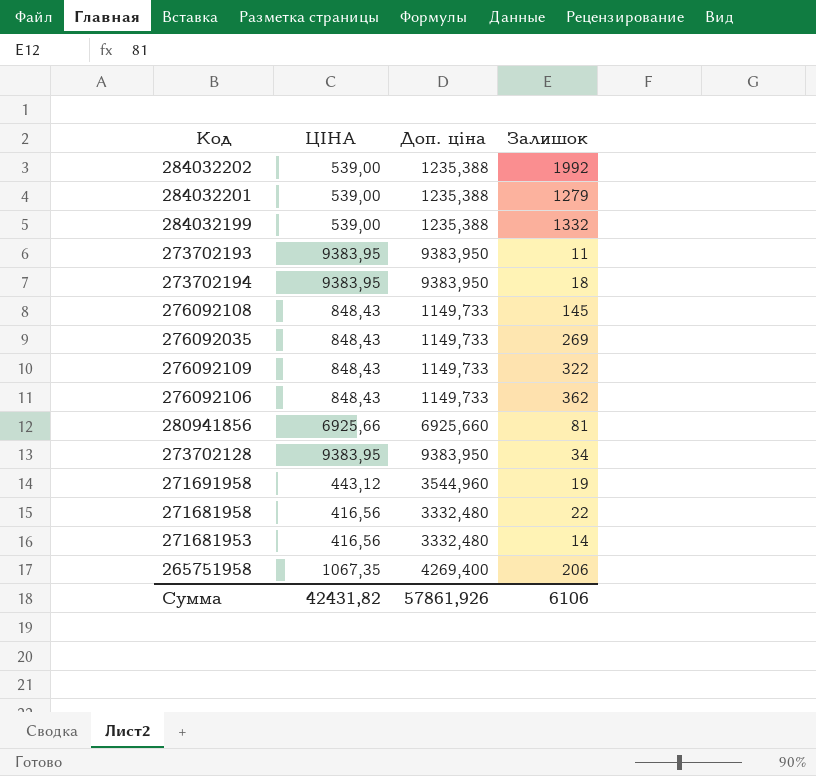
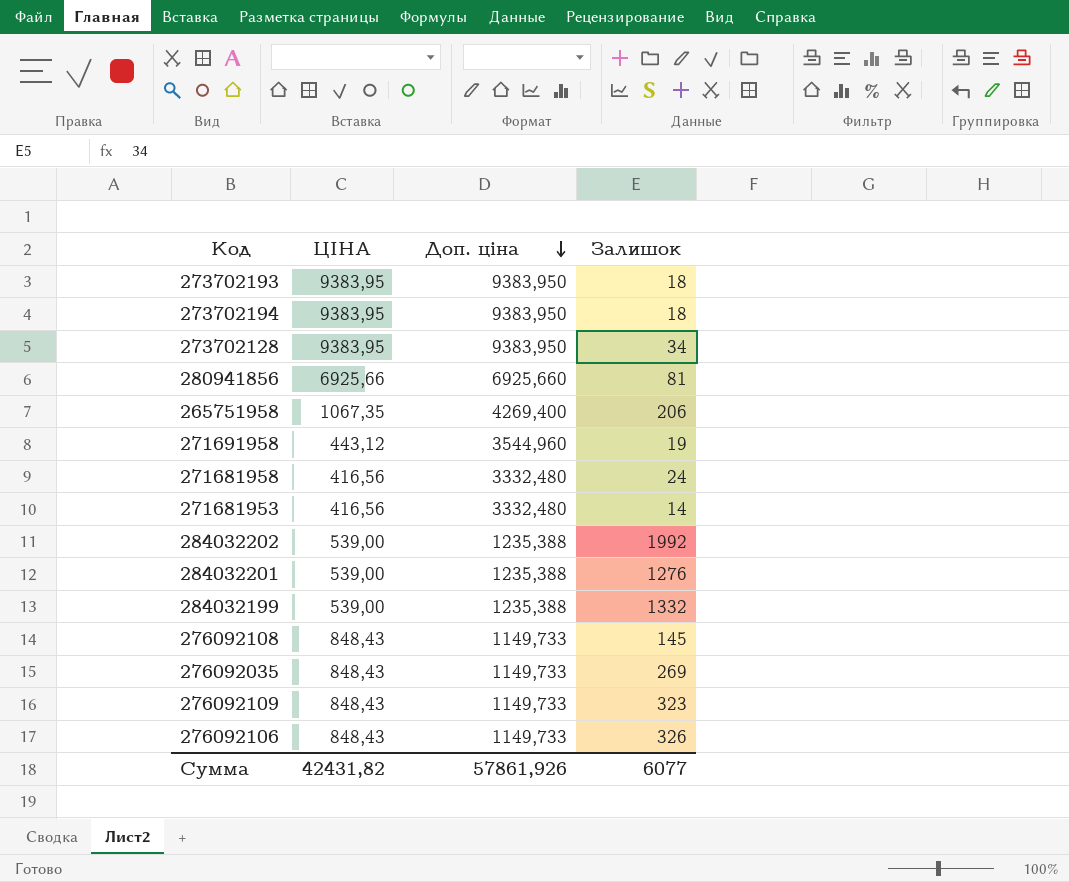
row order: none -> Доп. ціна descending
273702193 | Залишок: 11 -> 18
271681958 | Залишок: 22 -> 24
284032201 | Залишок: 1279 -> 1276
276092109 | Залишок: 322 -> 323
276092106 | Залишок: 362 -> 326
Сумма | Залишок: 6106 -> 6077

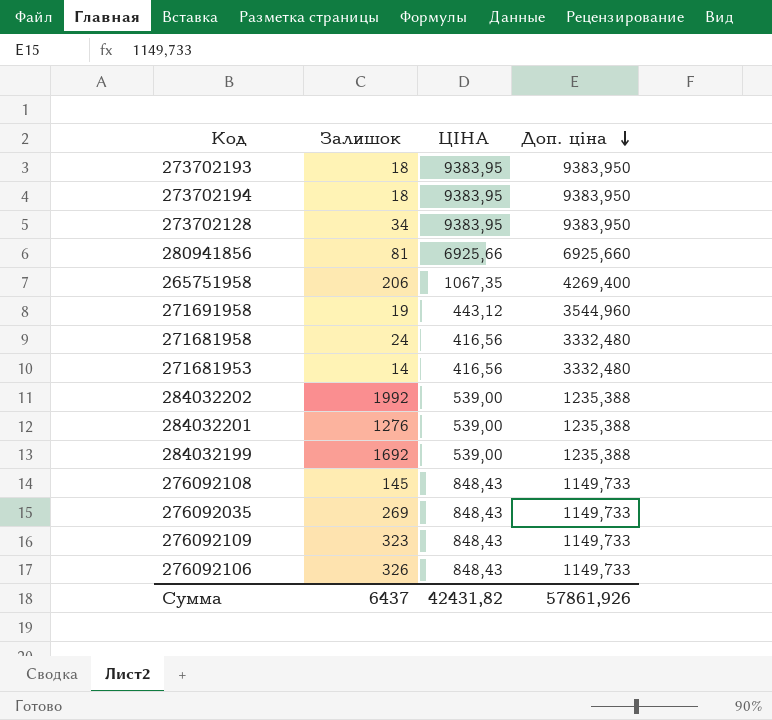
column Залишок | position: 4 -> 2
284032199 | Залишок: 1332 -> 1692
Сумма | Залишок: 6077 -> 6437

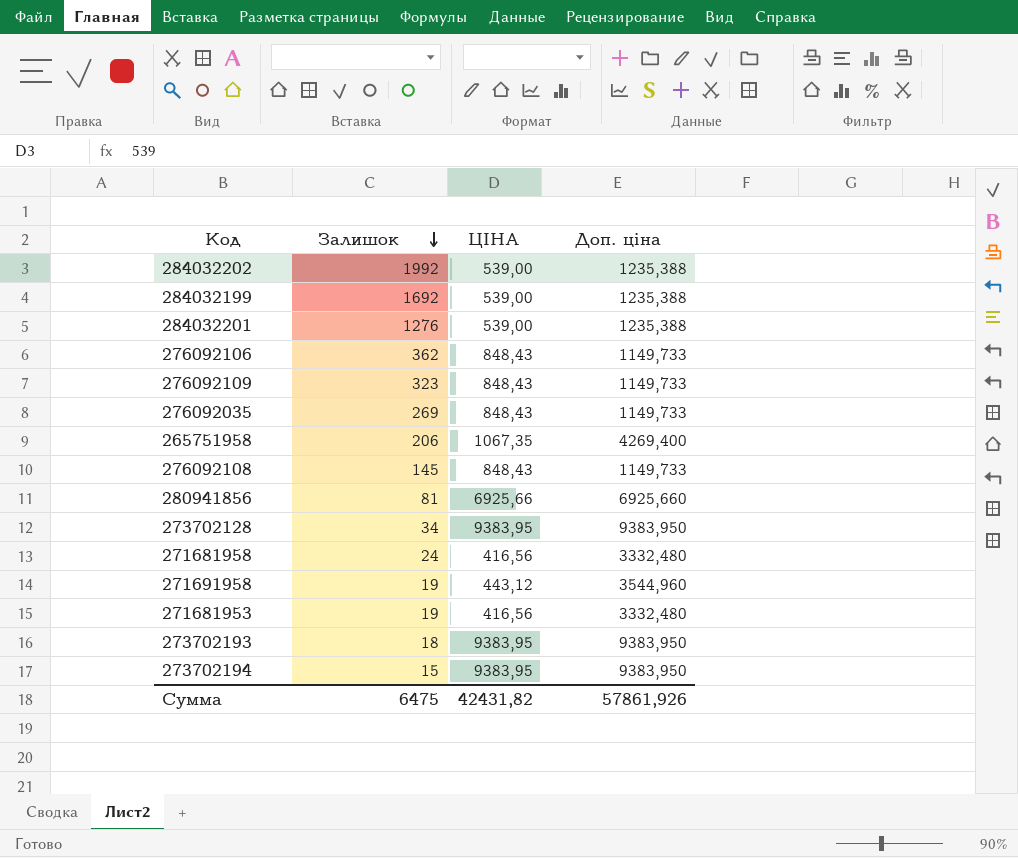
row order: Доп. ціна descending -> Залишок descending
276092106 | Залишок: 326 -> 362
271681953 | Залишок: 14 -> 19
273702194 | Залишок: 18 -> 15
Сумма | Залишок: 6437 -> 6475

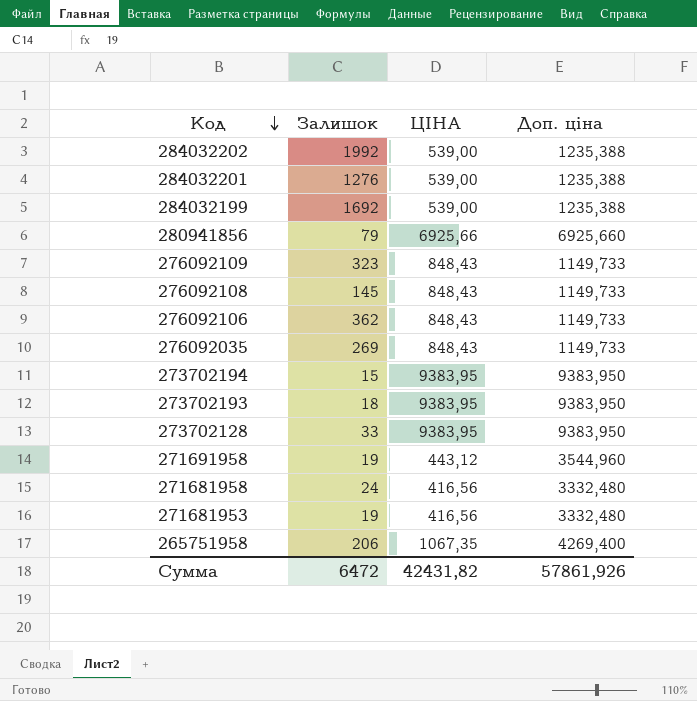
row order: Залишок descending -> Код descending
280941856 | Залишок: 81 -> 79
273702128 | Залишок: 34 -> 33
Сумма | Залишок: 6475 -> 6472

